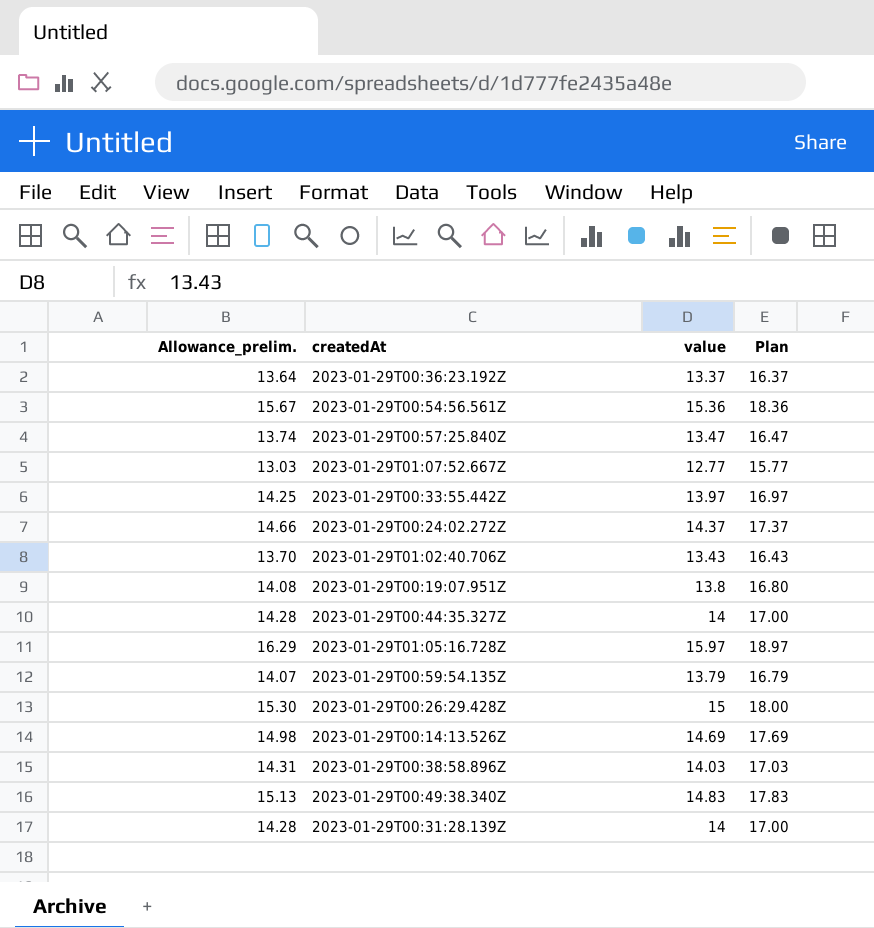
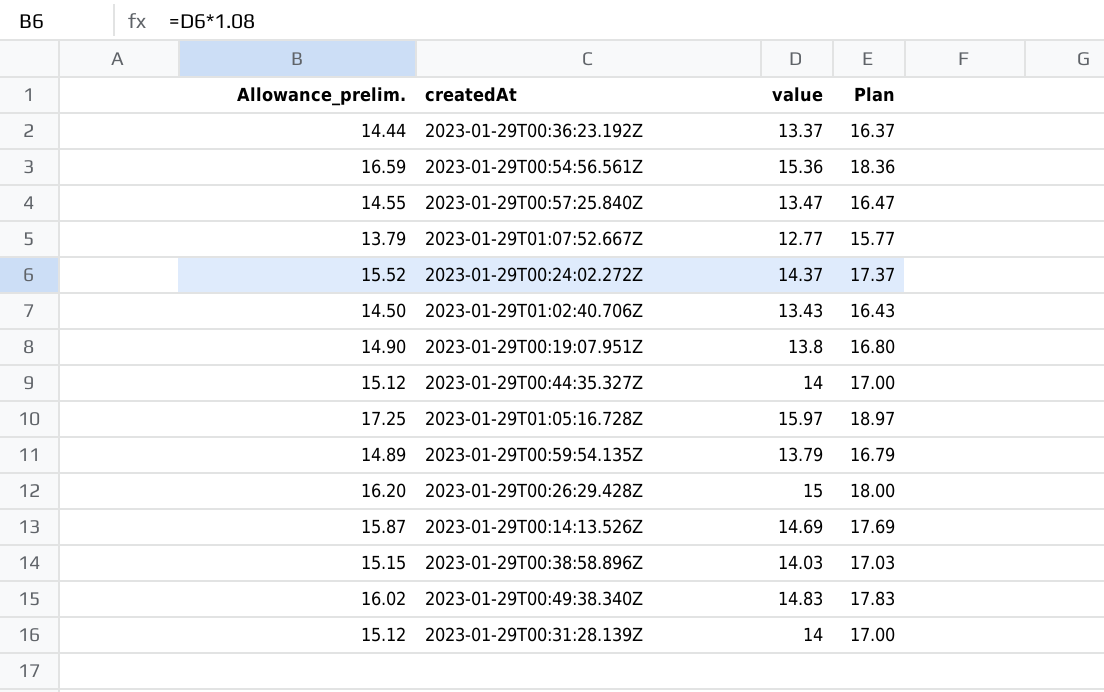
column Allowance_prelim. | formula: [value] * 1.02 -> [value] * 1.08
row 2023-01-29T00:33:55.442Z: 14.25 | 13.97 | 16.97 -> none

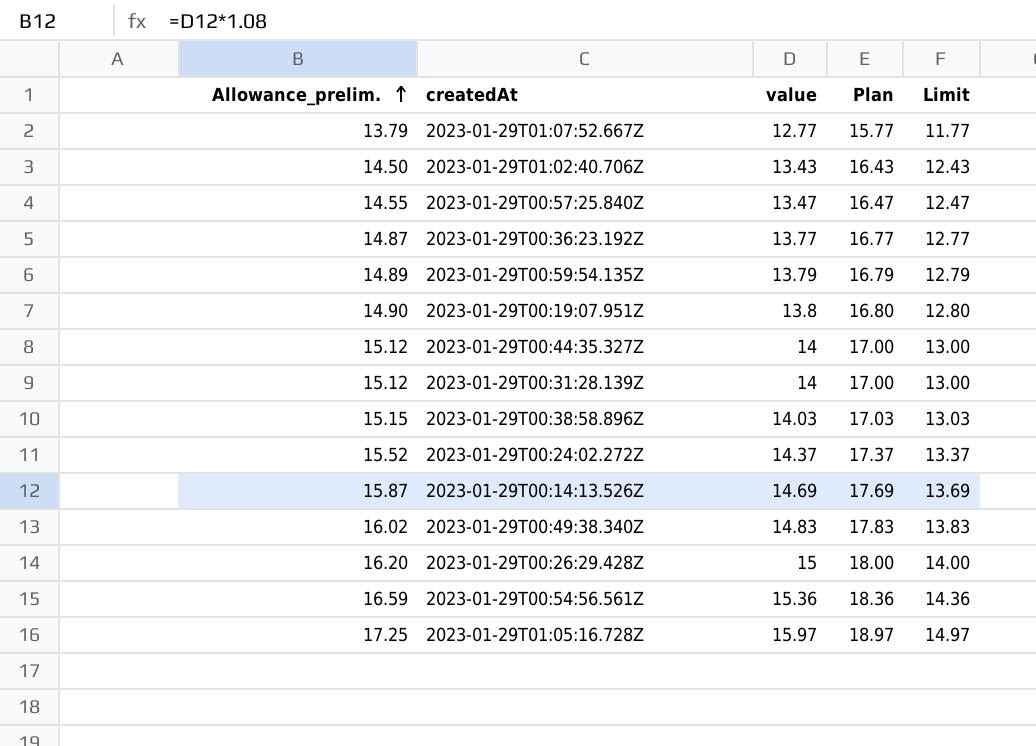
row order: none -> Allowance_prelim. ascending
column Limit | formula: none -> [value] - 1
2023-01-29T00:36:23.192Z | Allowance_prelim.: 14.44 -> 14.87
2023-01-29T00:36:23.192Z | value: 13.37 -> 13.77
2023-01-29T00:36:23.192Z | Plan: 16.37 -> 16.77

